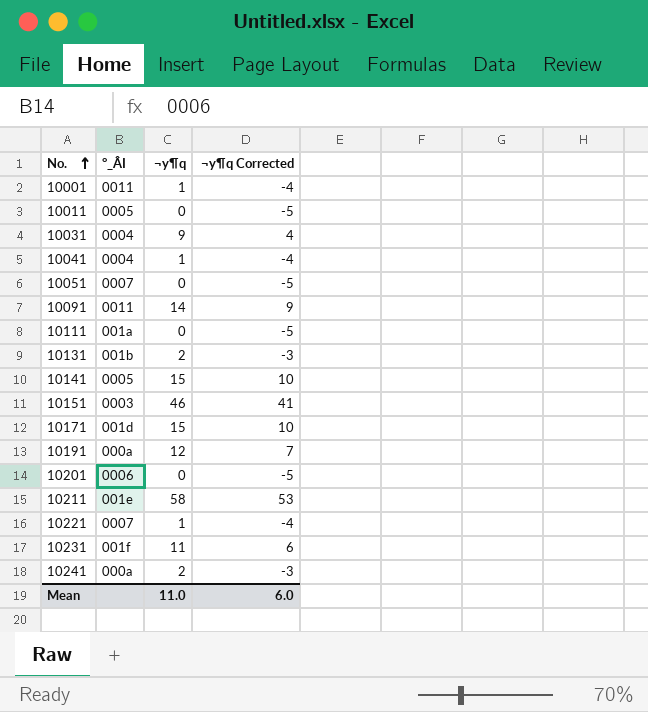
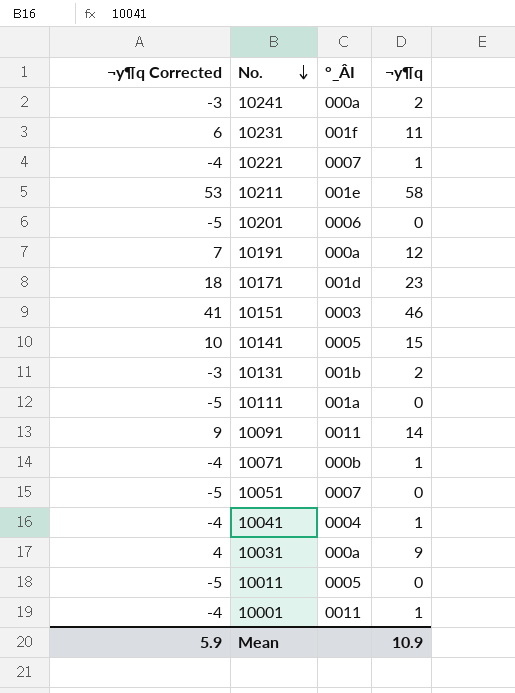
row order: No. ascending -> No. descending
column ¬y¶q Corrected | position: 4 -> 1
10171 | ¬y¶q Corrected: 10 -> 18
10171 | ¬y¶q: 15 -> 23
row 10071: none -> -4 | 000b | 1
10031 | °_ÂI: 0004 -> 000a
Mean | ¬y¶q Corrected: 6.0 -> 5.9
Mean | ¬y¶q: 11.0 -> 10.9

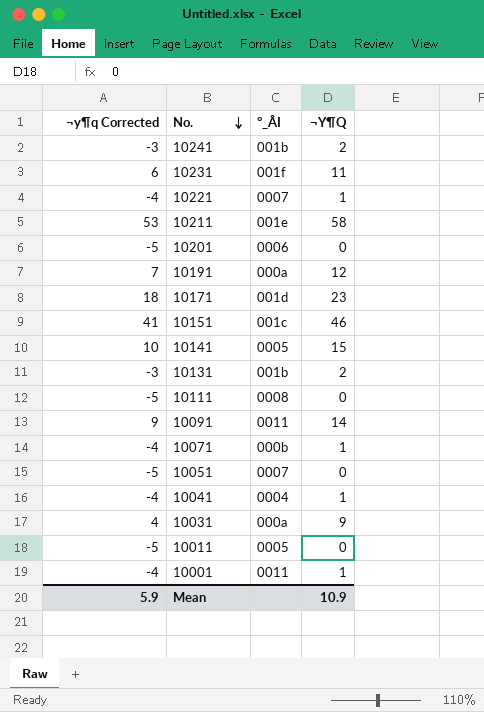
column name: ¬y¶q -> ¬Y¶Q
10241 | °_ÂI: 000a -> 001b
10151 | °_ÂI: 0003 -> 001c
10111 | °_ÂI: 001a -> 0008

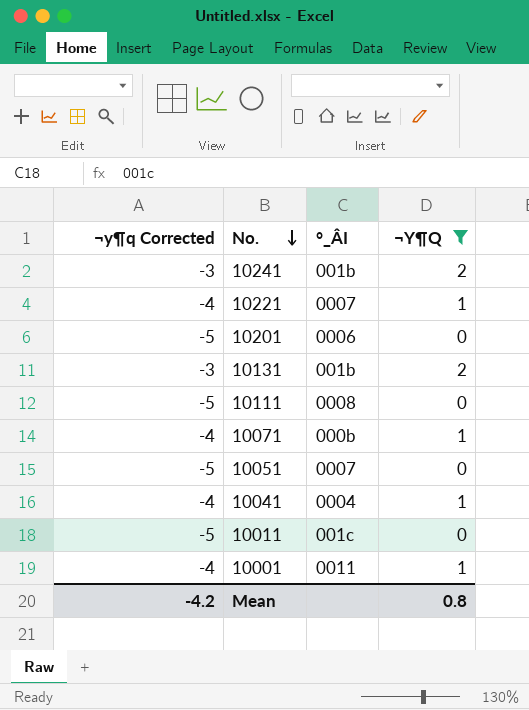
filter: none -> ¬Y¶Q <= 2
10011 | °_ÂI: 0005 -> 001c
Mean | ¬y¶q Corrected: 5.9 -> -4.2
Mean | ¬Y¶Q: 10.9 -> 0.8

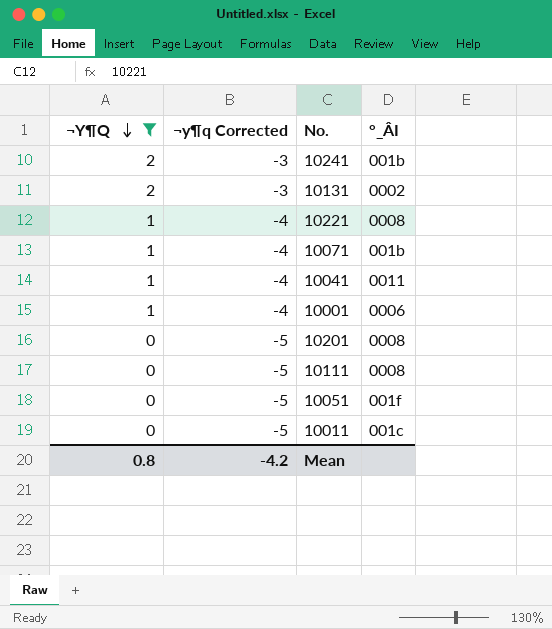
row order: No. descending -> ¬Y¶Q descending
column ¬Y¶Q | position: 4 -> 1
10131 | °_ÂI: 001b -> 0002
10221 | °_ÂI: 0007 -> 0008
10071 | °_ÂI: 000b -> 001b
10041 | °_ÂI: 0004 -> 0011
10001 | °_ÂI: 0011 -> 0006
10201 | °_ÂI: 0006 -> 0008
10051 | °_ÂI: 0007 -> 001f

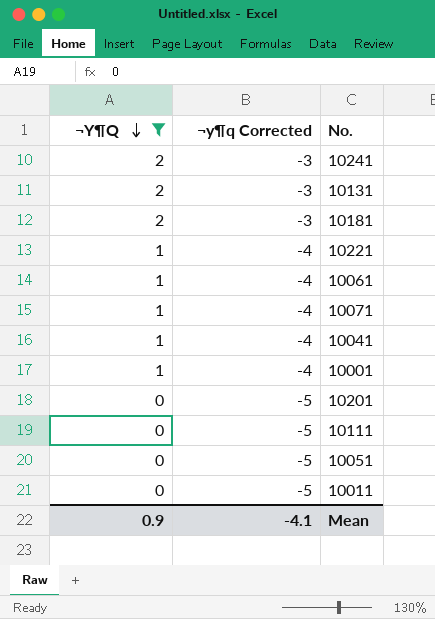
column °_ÂI | position: 4 -> none
row 10181: none -> 2 | -3
row 10061: none -> 1 | -4
Mean | ¬Y¶Q: 0.8 -> 0.9
Mean | ¬y¶q Corrected: -4.2 -> -4.1

